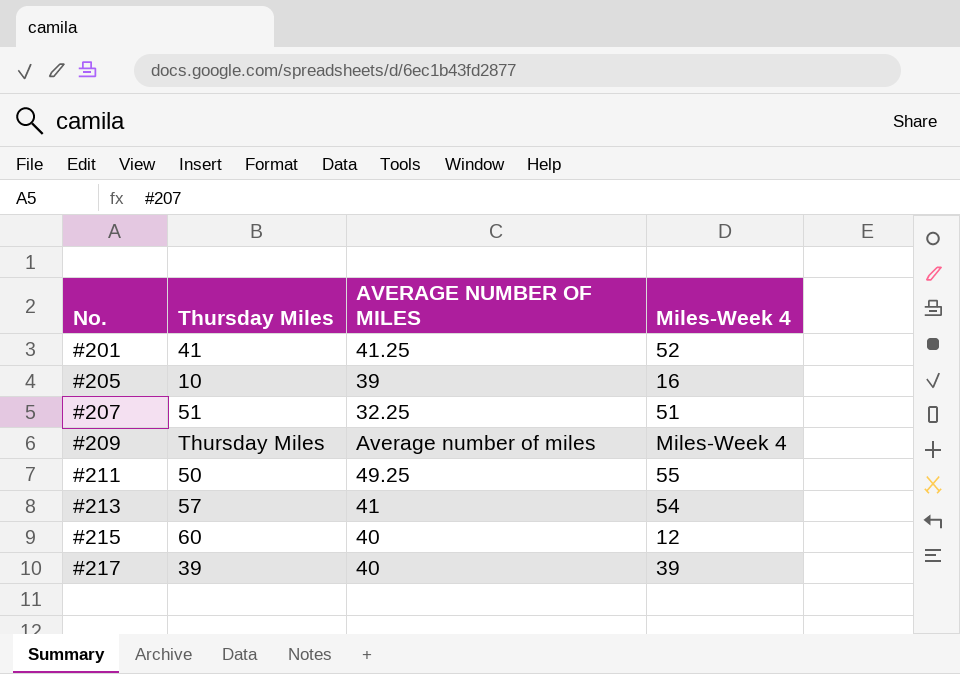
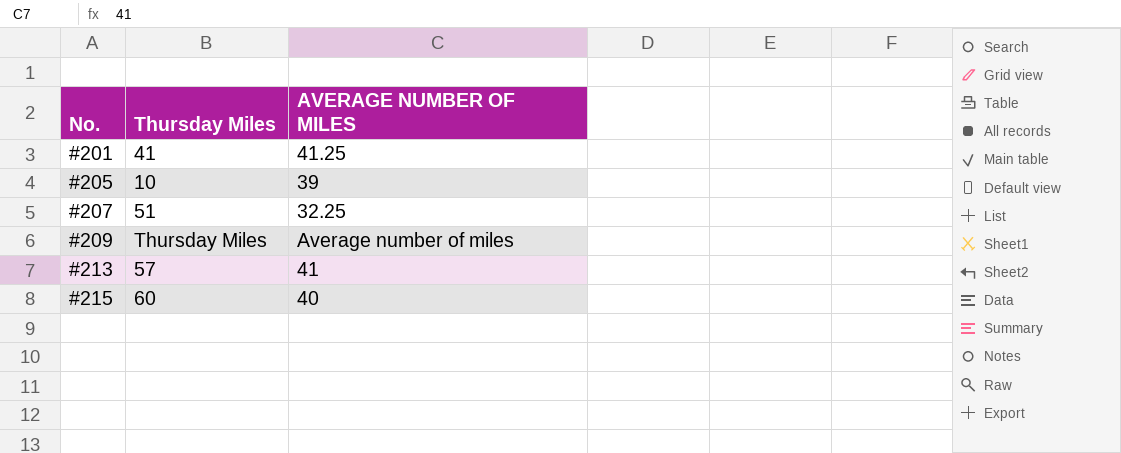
column Miles-Week 4 | position: 4 -> none
row #211: 50 | 49.25 | 55 -> none
row #217: 39 | 40 | 39 -> none

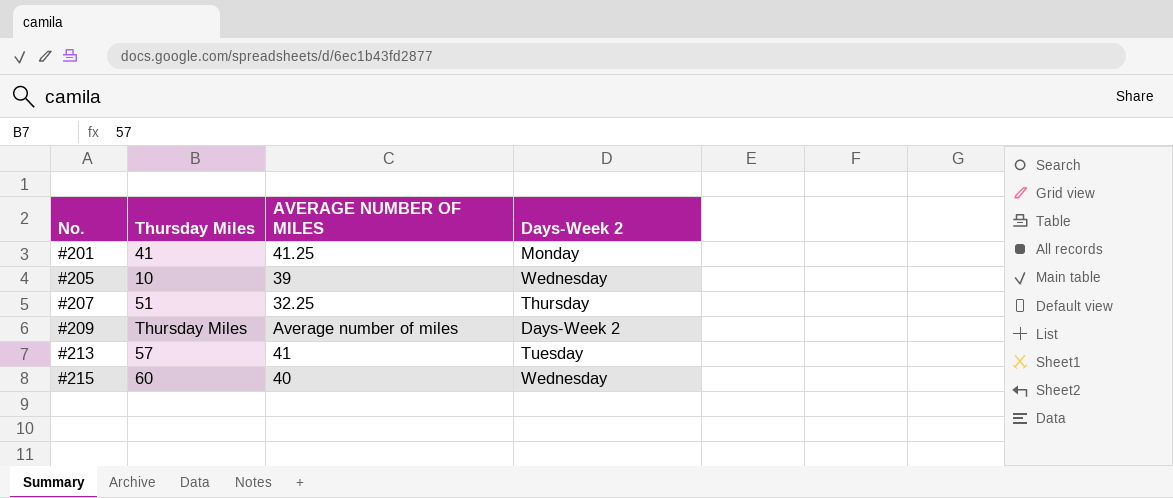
column Days-Week 2 | position: none -> 4

